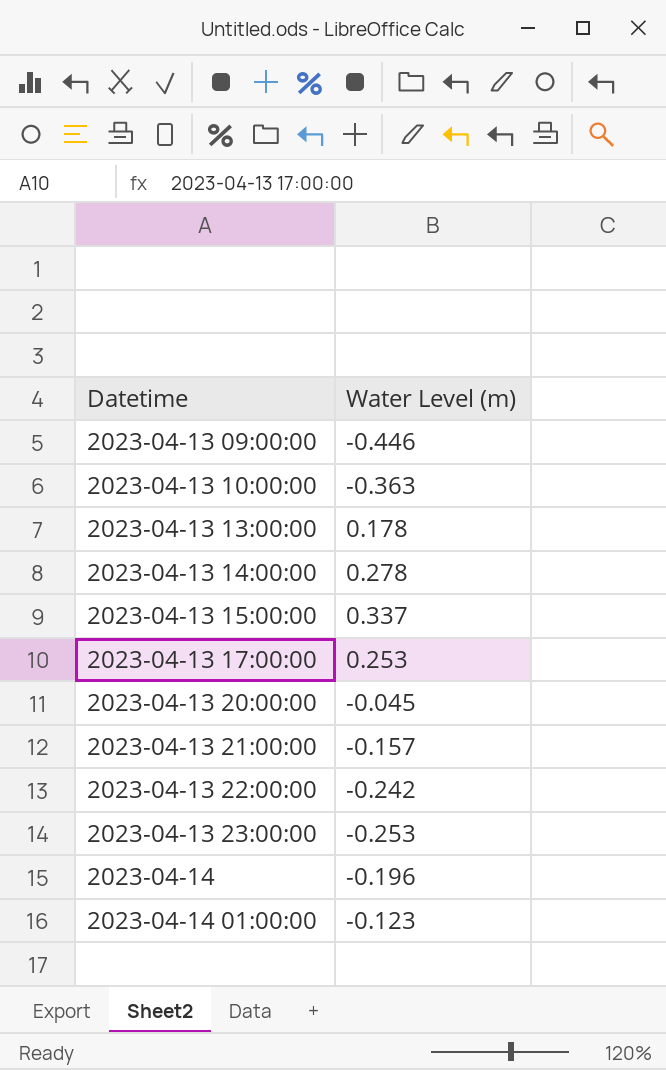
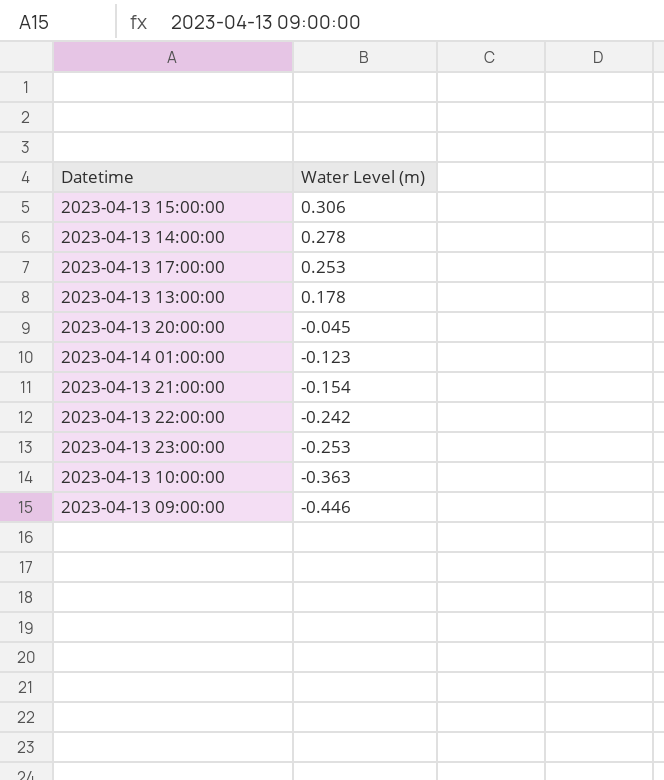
row order: Datetime ascending -> Water Level (m) descending
row 2023-04-14: -0.196 -> none
2023-04-13 15:00:00 | Water Level (m): 0.337 -> 0.306
2023-04-13 21:00:00 | Water Level (m): -0.157 -> -0.154

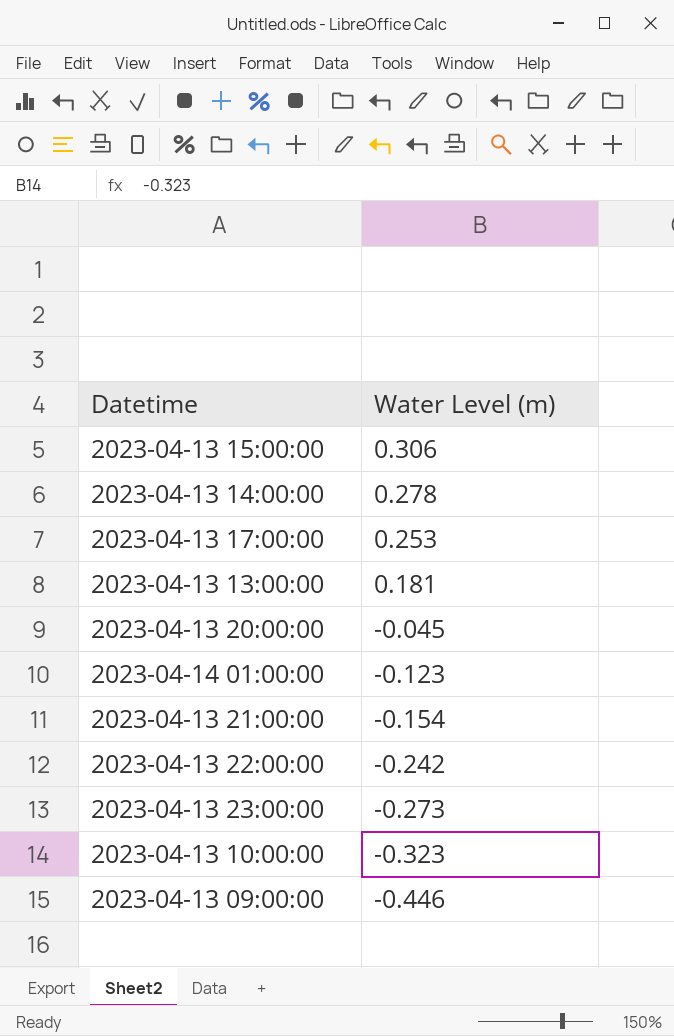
2023-04-13 13:00:00 | Water Level (m): 0.178 -> 0.181
2023-04-13 23:00:00 | Water Level (m): -0.253 -> -0.273
2023-04-13 10:00:00 | Water Level (m): -0.363 -> -0.323

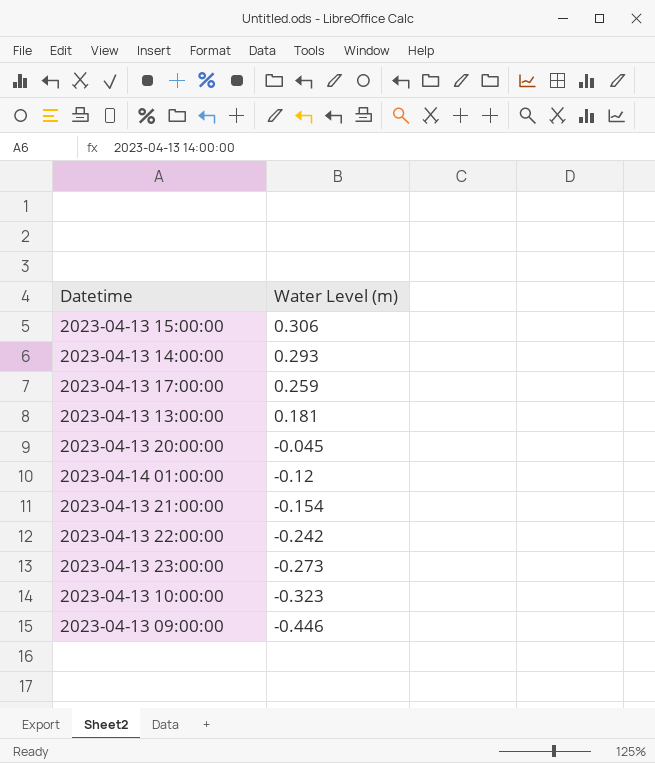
2023-04-13 14:00:00 | Water Level (m): 0.278 -> 0.293
2023-04-13 17:00:00 | Water Level (m): 0.253 -> 0.259
2023-04-14 01:00:00 | Water Level (m): -0.123 -> -0.12

